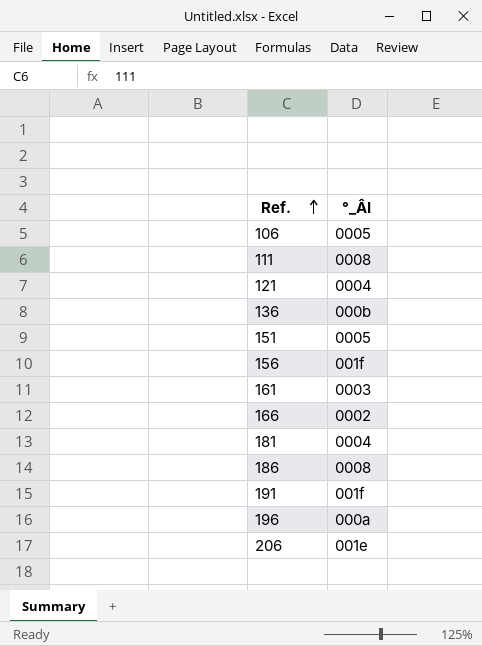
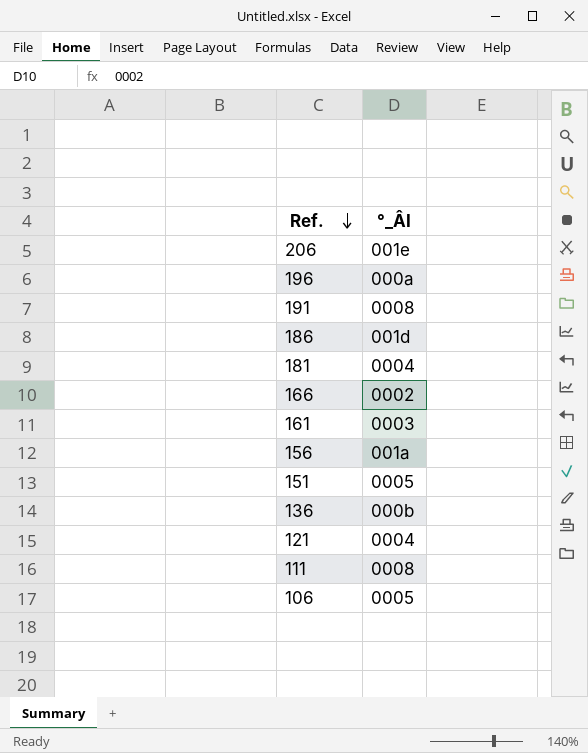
row order: Ref. ascending -> Ref. descending
191 | °_ÂI: 001f -> 0008
186 | °_ÂI: 0008 -> 001d
156 | °_ÂI: 001f -> 001a

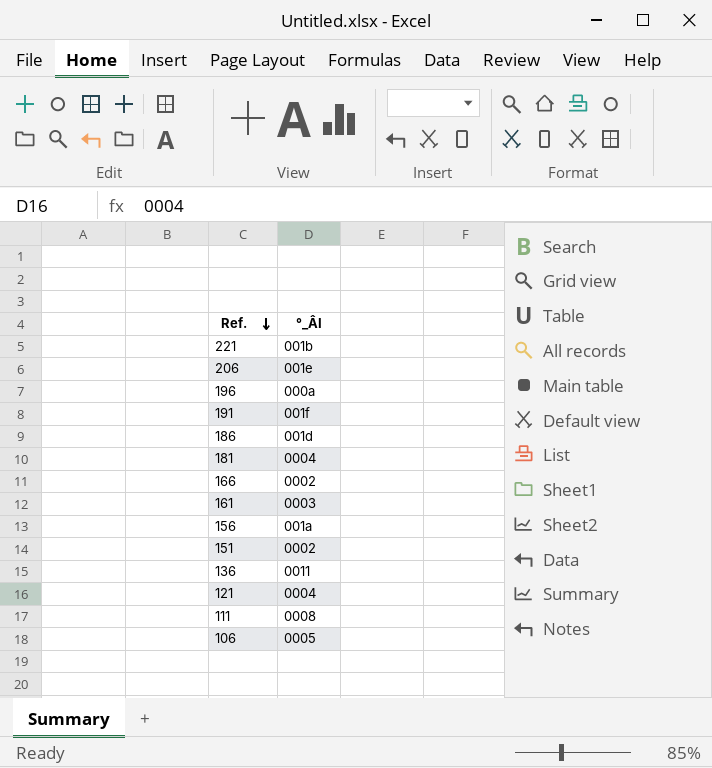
row 221: none -> 001b
191 | °_ÂI: 0008 -> 001f
151 | °_ÂI: 0005 -> 0002
136 | °_ÂI: 000b -> 0011

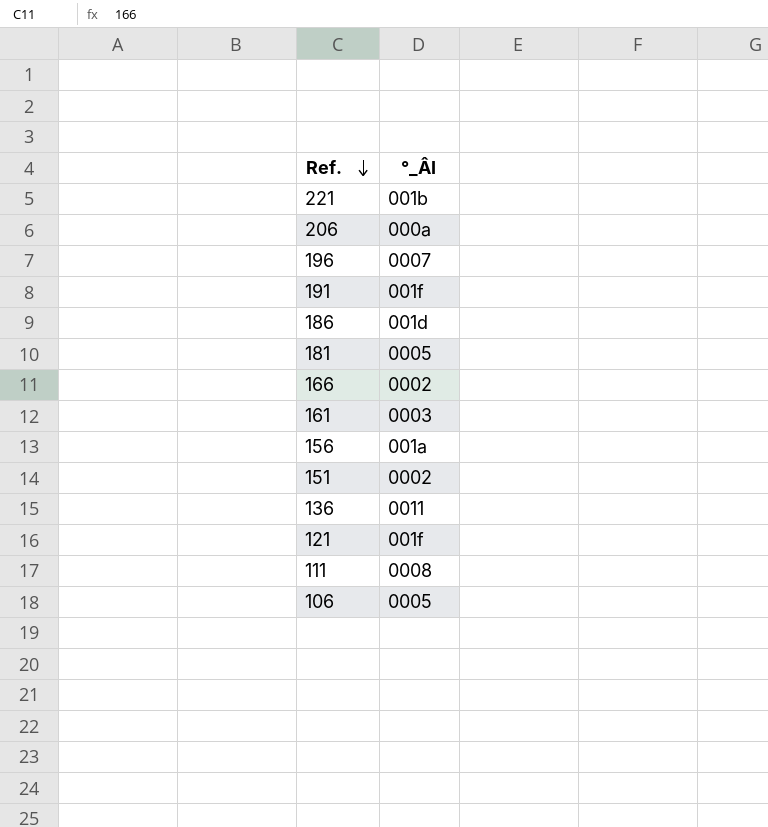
206 | °_ÂI: 001e -> 000a
196 | °_ÂI: 000a -> 0007
181 | °_ÂI: 0004 -> 0005
121 | °_ÂI: 0004 -> 001f

